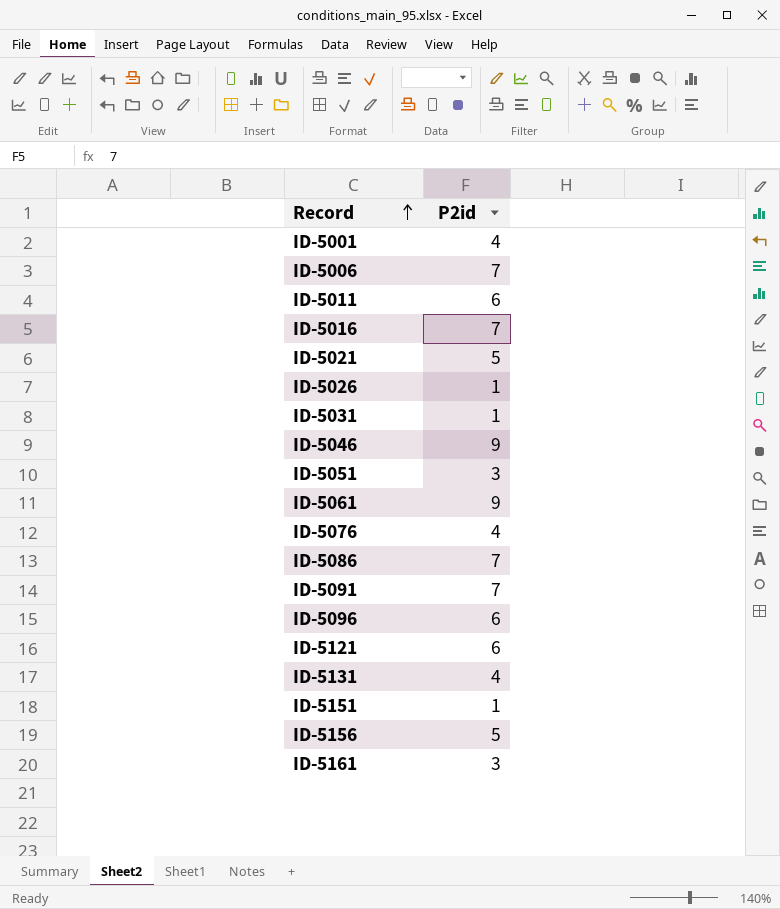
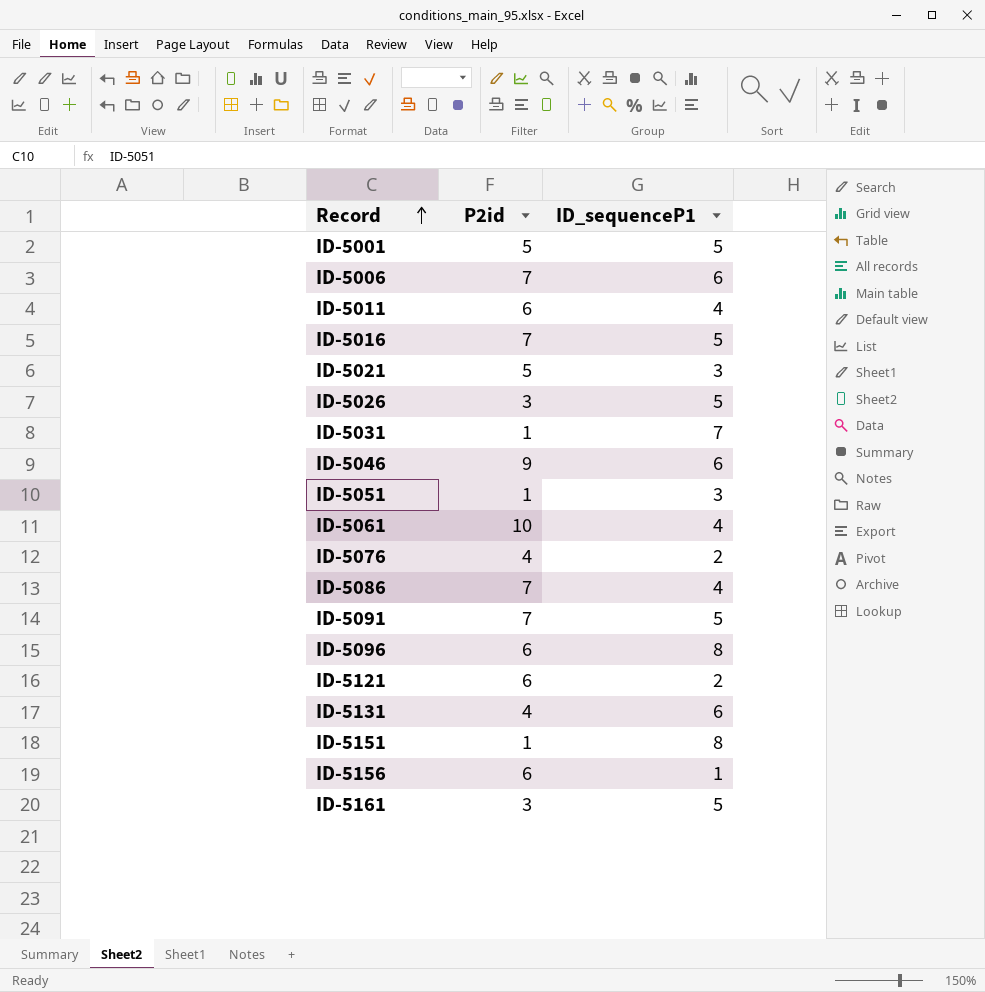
column ID_sequenceP1 | position: none -> 3
ID-5001 | P2id: 4 -> 5
ID-5026 | P2id: 1 -> 3
ID-5051 | P2id: 3 -> 1
ID-5061 | P2id: 9 -> 10
ID-5156 | P2id: 5 -> 6

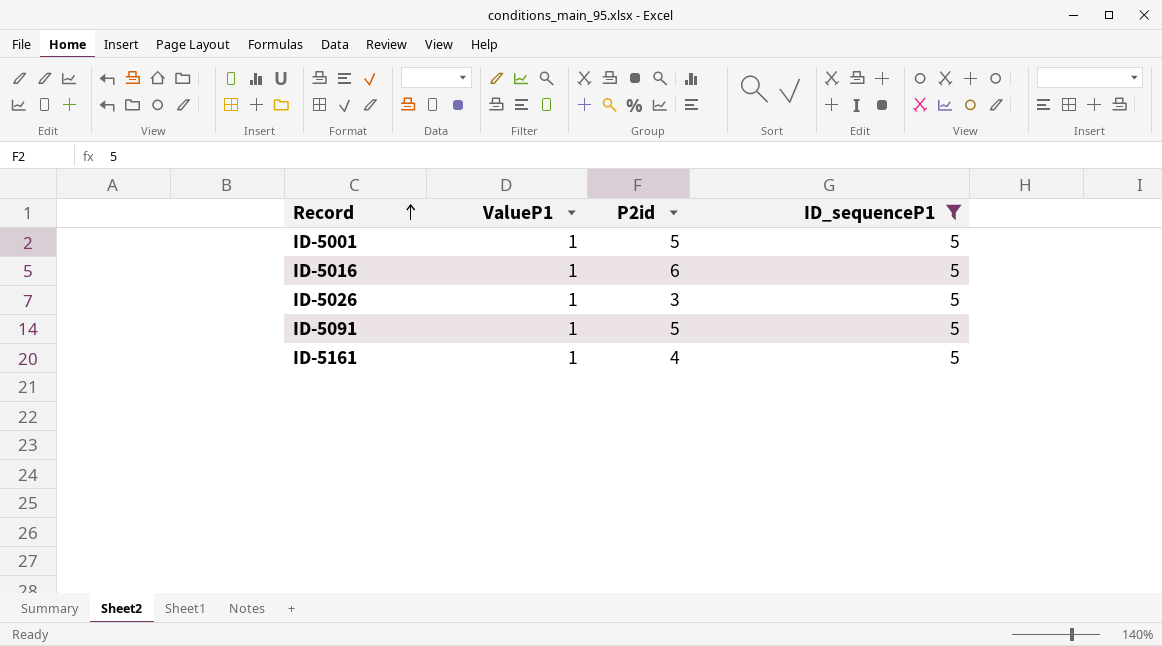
filter: none -> ID_sequenceP1 = 5
column ValueP1 | position: none -> 2
ID-5016 | P2id: 7 -> 6
ID-5091 | P2id: 7 -> 5
ID-5161 | P2id: 3 -> 4

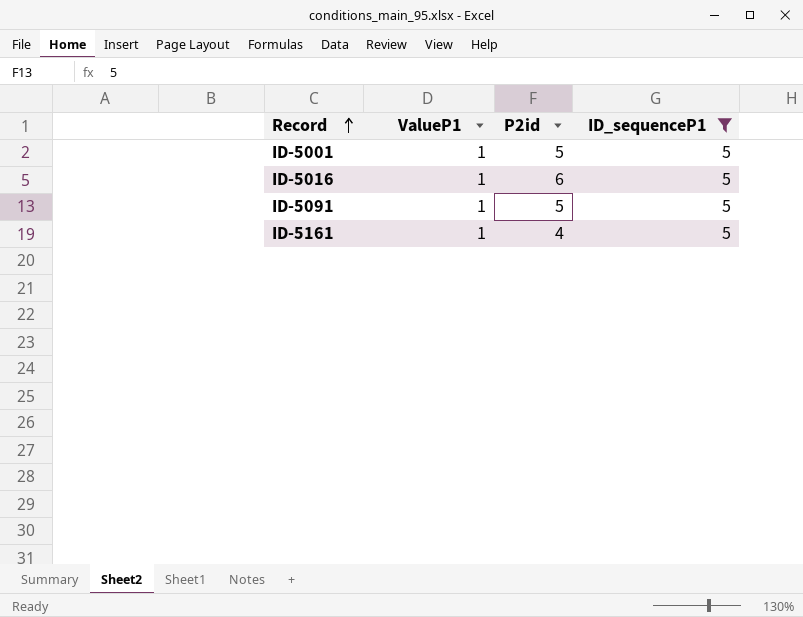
row ID-5026: 1 | 3 | 5 -> none

